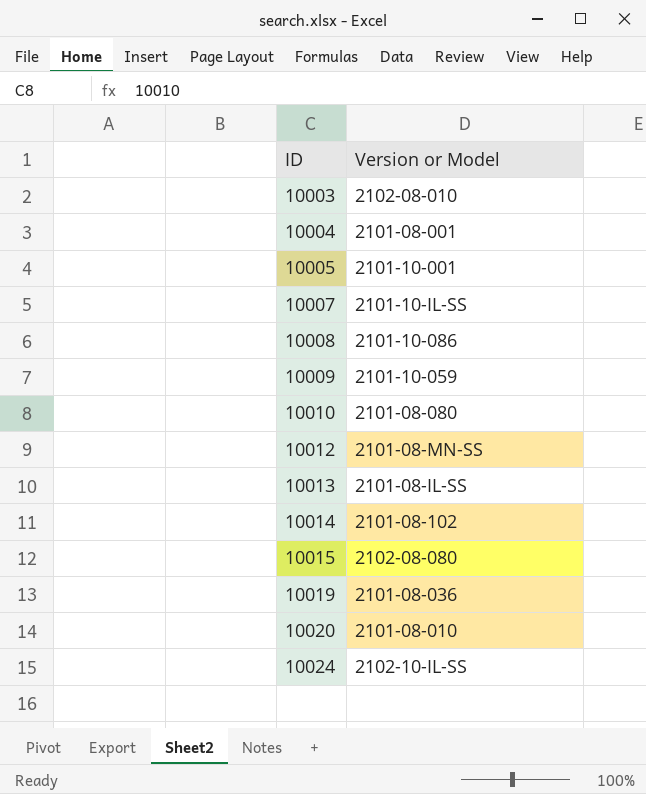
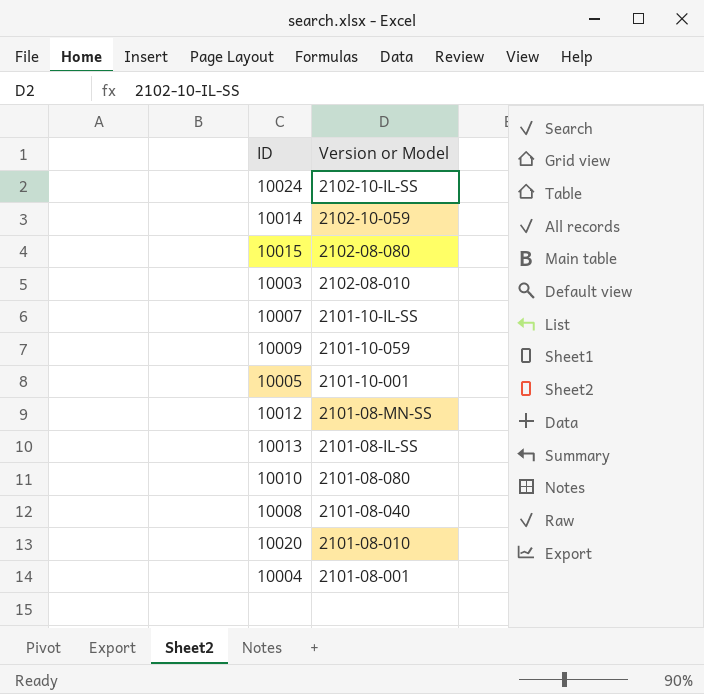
row order: ID ascending -> Version or Model descending
row 10019: 2101-08-036 -> none
10014 | Version or Model: 2101-08-102 -> 2102-10-059
10008 | Version or Model: 2101-10-086 -> 2101-08-040

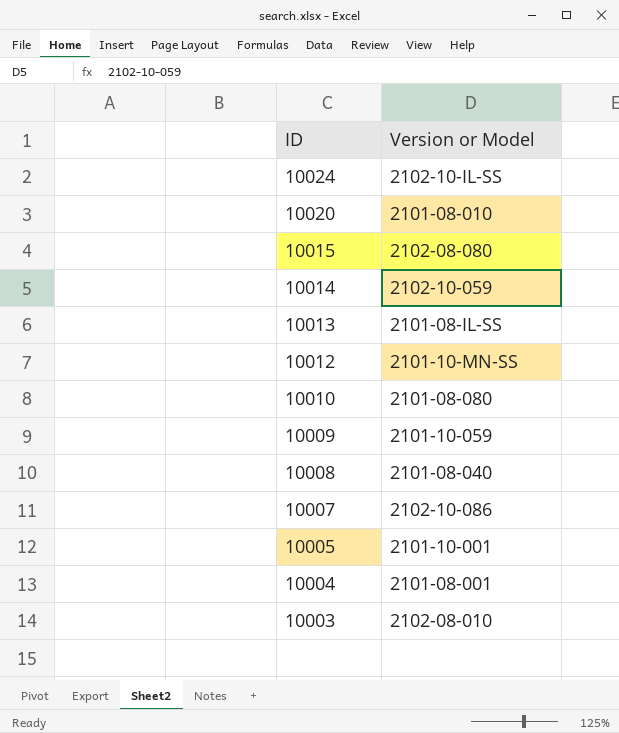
row order: Version or Model descending -> ID descending
10012 | Version or Model: 2101-08-MN-SS -> 2101-10-MN-SS
10007 | Version or Model: 2101-10-IL-SS -> 2102-10-086

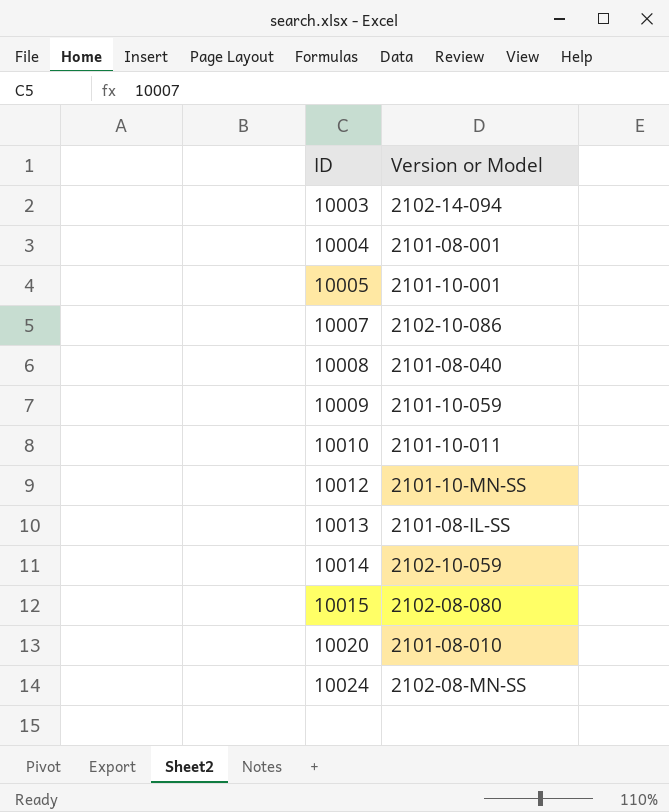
row order: ID descending -> ID ascending
10003 | Version or Model: 2102-08-010 -> 2102-14-094
10010 | Version or Model: 2101-08-080 -> 2101-10-011
10024 | Version or Model: 2102-10-IL-SS -> 2102-08-MN-SS

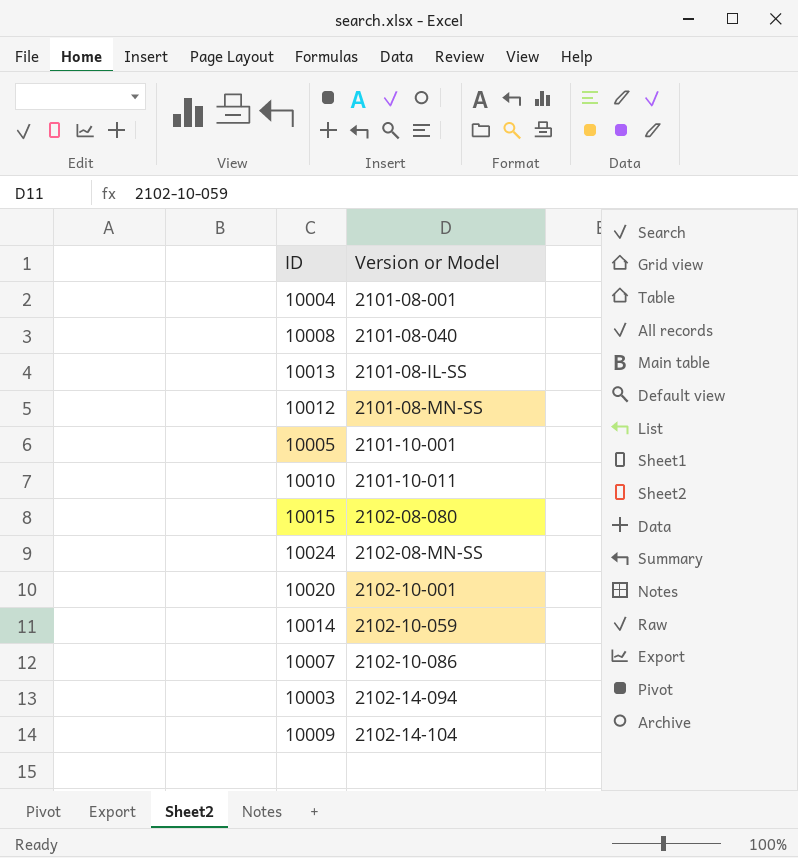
row order: ID ascending -> Version or Model ascending
10012 | Version or Model: 2101-10-MN-SS -> 2101-08-MN-SS
10020 | Version or Model: 2101-08-010 -> 2102-10-001
10009 | Version or Model: 2101-10-059 -> 2102-14-104

